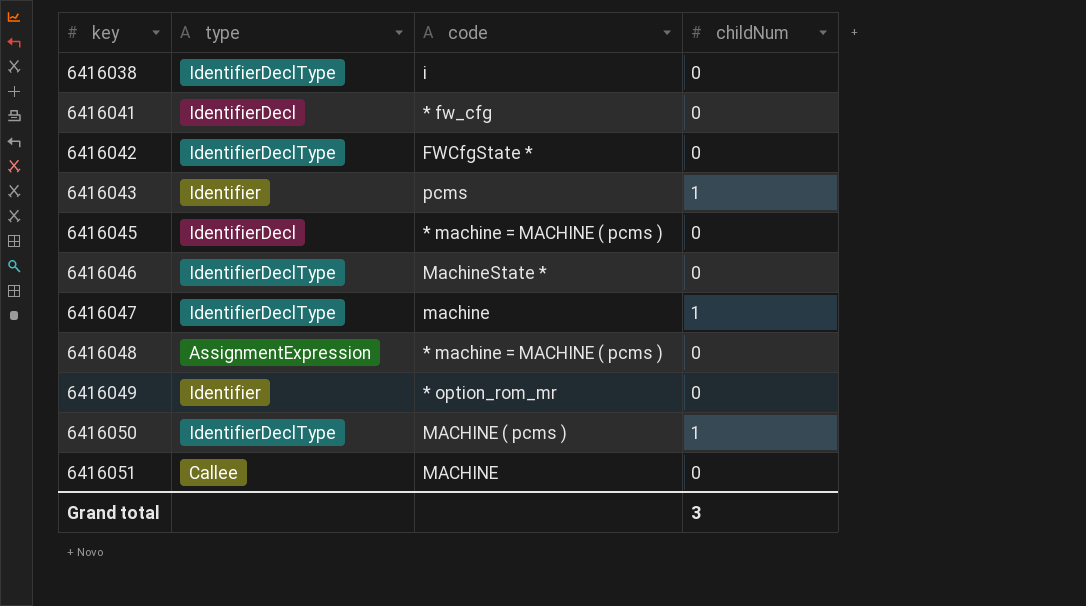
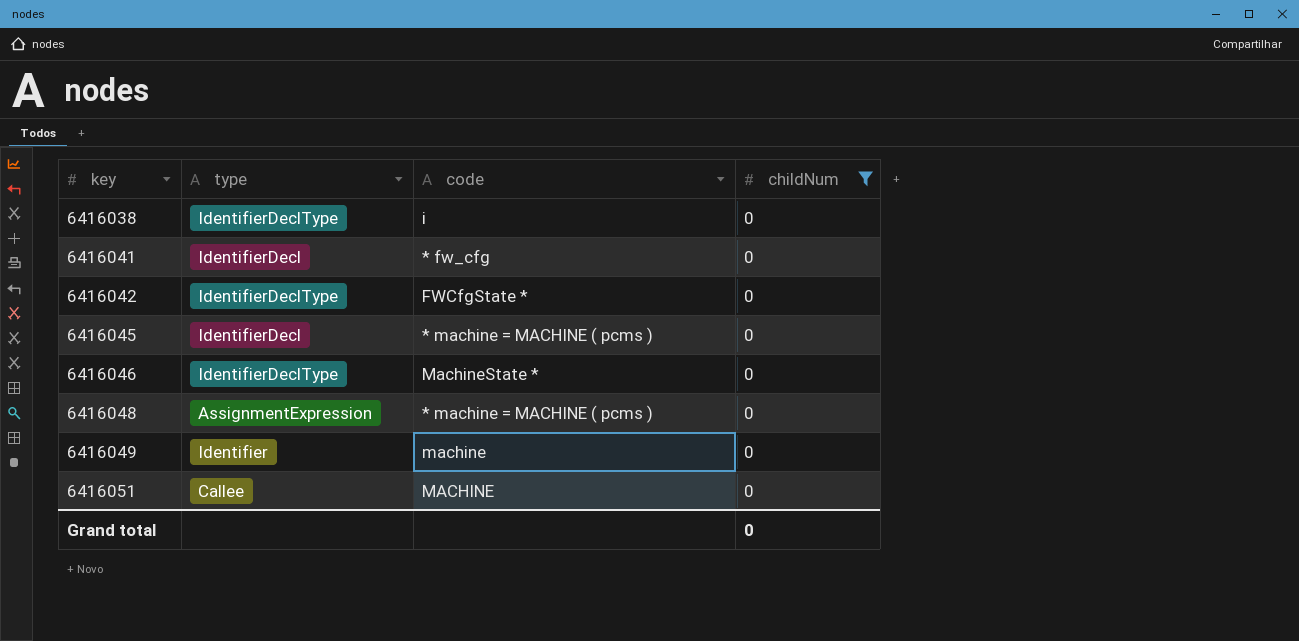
filter: none -> childNum = 0
6416049 | code: * option_rom_mr -> machine
Grand total | childNum: 3 -> 0

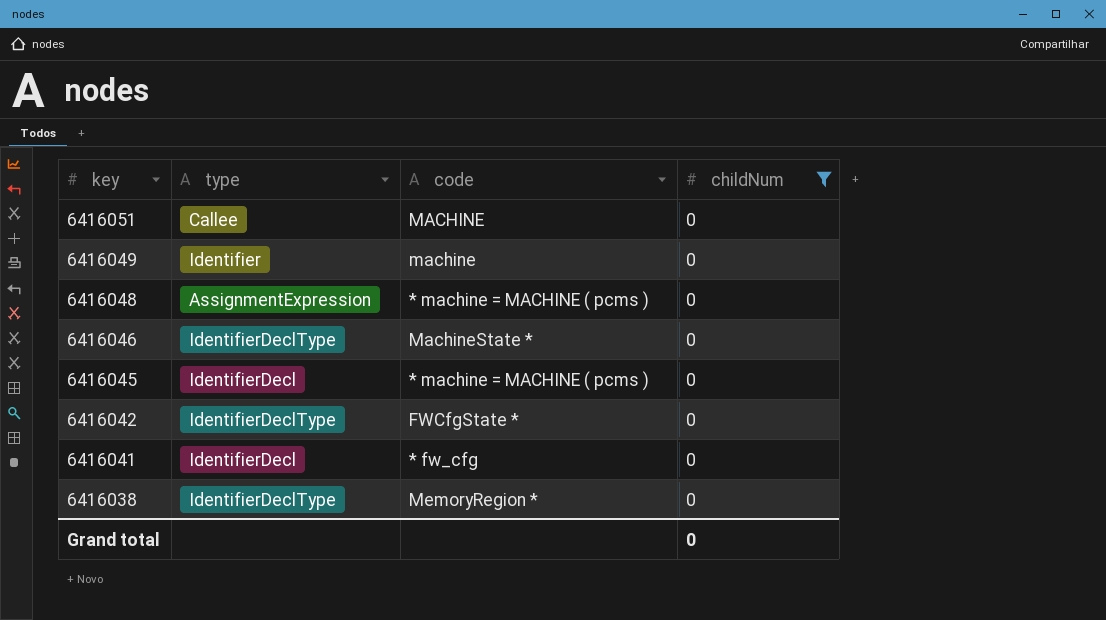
row order: key ascending -> key descending
6416038 | code: i -> MemoryRegion *

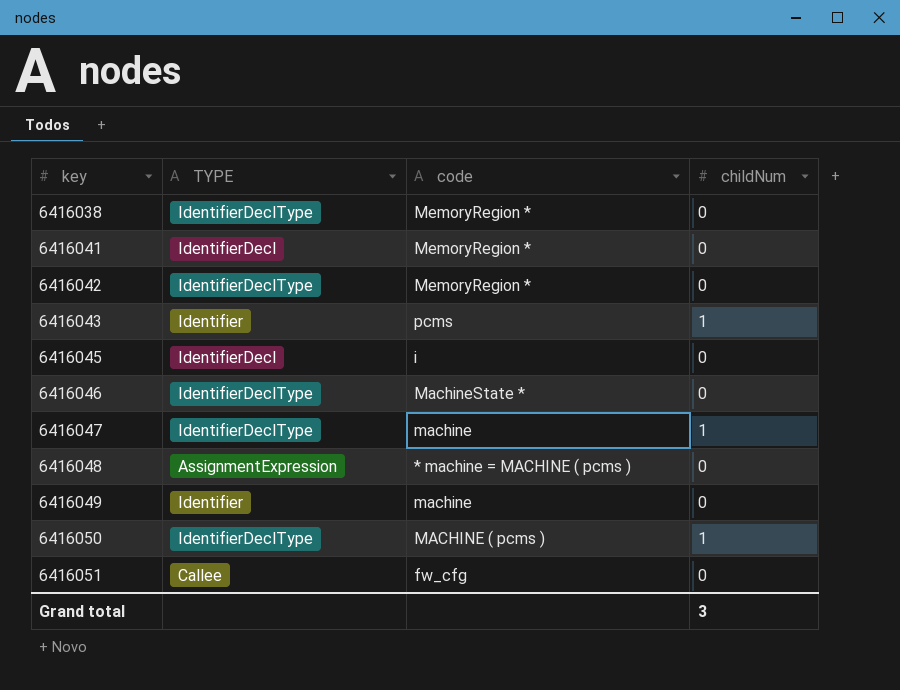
filter: childNum = 0 -> none
row order: key descending -> key ascending
column name: type -> TYPE
6416041 | code: * fw_cfg -> MemoryRegion *
6416042 | code: FWCfgState * -> MemoryRegion *
6416045 | code: * machine = MACHINE ( pcms ) -> i
6416051 | code: MACHINE -> fw_cfg
Grand total | childNum: 0 -> 3

